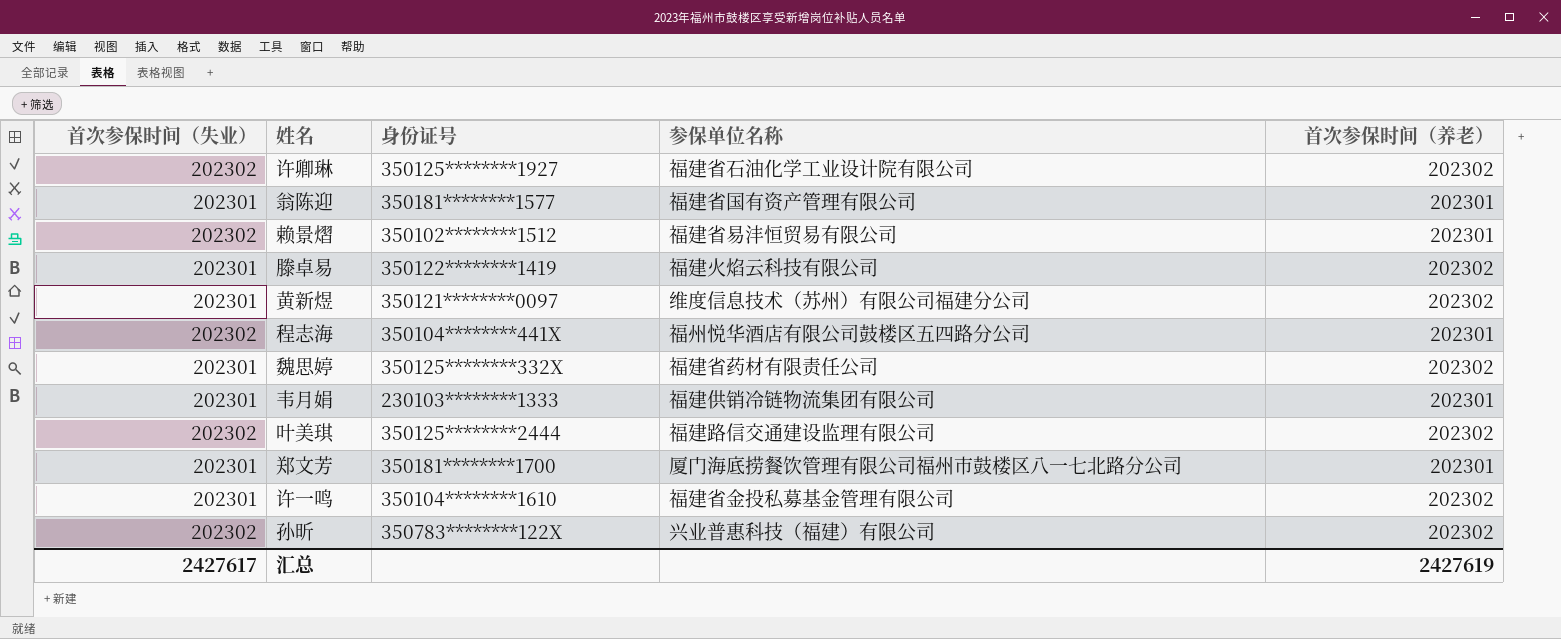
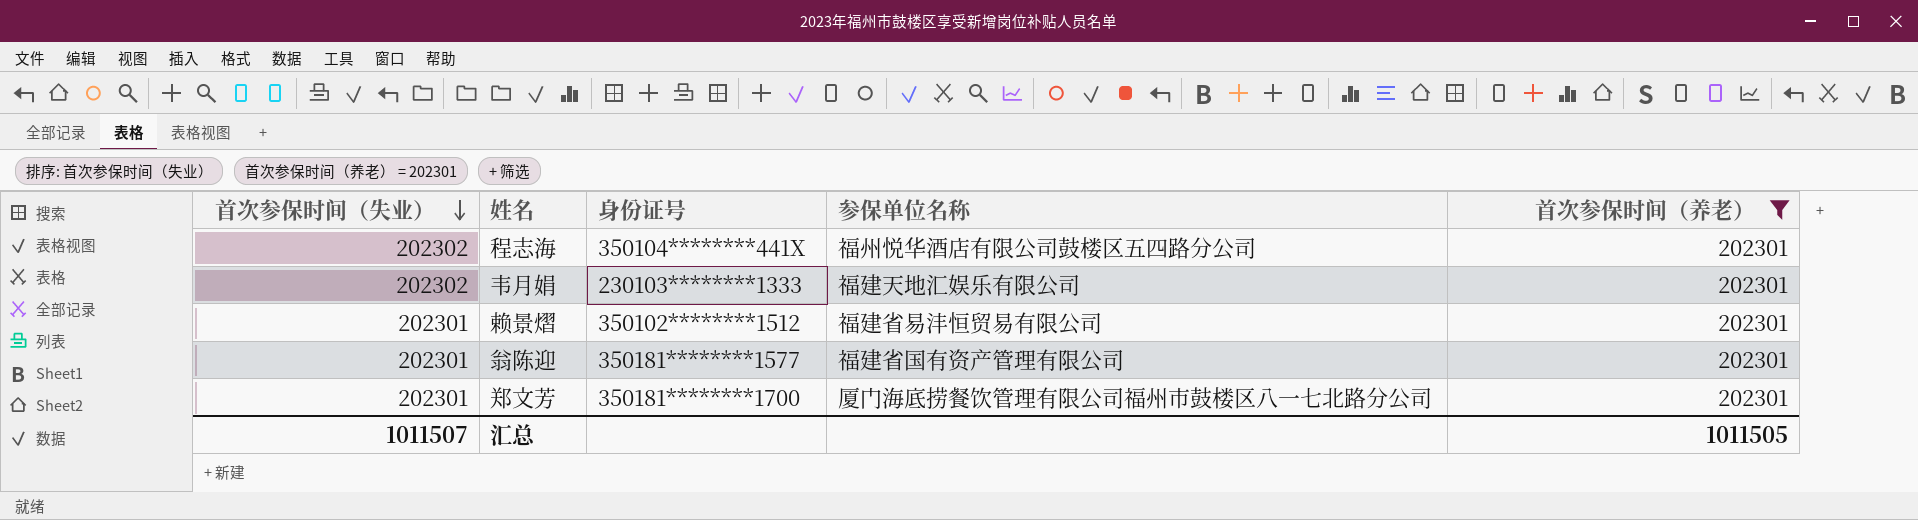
filter: none -> 首次参保时间（养老） = 202301
row order: none -> 首次参保时间（失业） descending
韦月娟 | 首次参保时间（失业）: 202301 -> 202302
韦月娟 | 参保单位名称: 福建供销冷链物流集团有限公司 -> 福建天地汇娱乐有限公司
赖景熠 | 首次参保时间（失业）: 202302 -> 202301
汇总 | 首次参保时间（失业）: 2427617 -> 1011507
汇总 | 首次参保时间（养老）: 2427619 -> 1011505

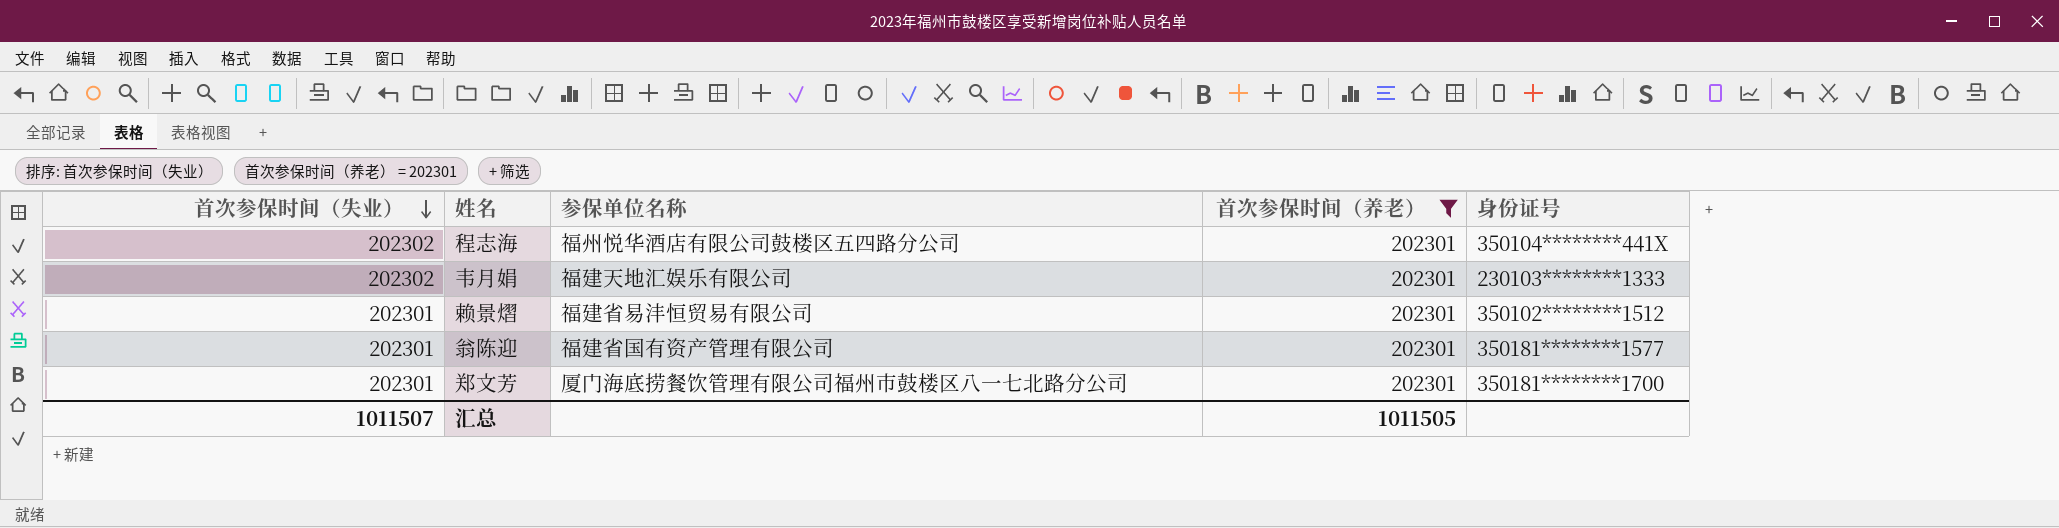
column 身份证号 | position: 3 -> 5

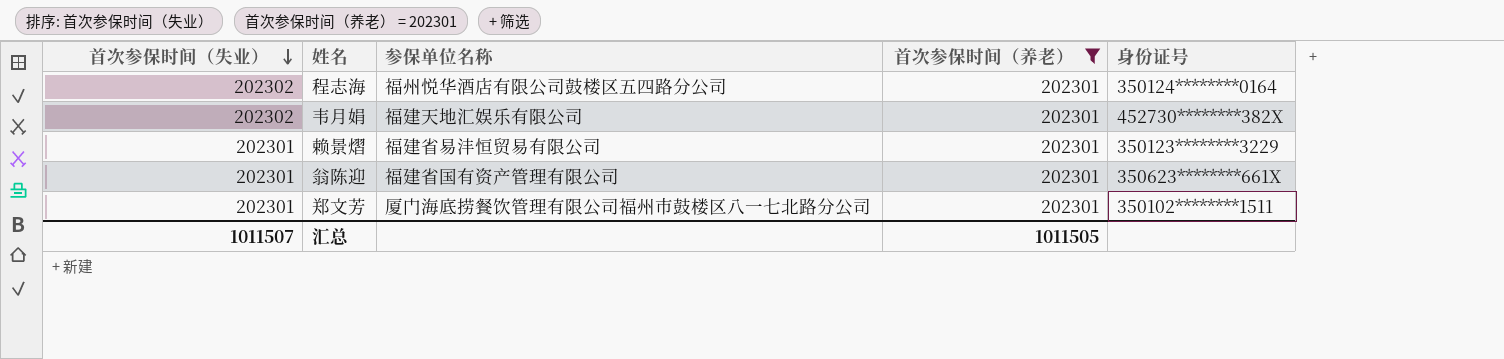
程志海 | 身份证号: 350104********441X -> 350124********0164
韦月娟 | 身份证号: 230103********1333 -> 452730********382X
赖景熠 | 身份证号: 350102********1512 -> 350123********3229
翁陈迎 | 身份证号: 350181********1577 -> 350623********661X
郑文芳 | 身份证号: 350181********1700 -> 350102********1511

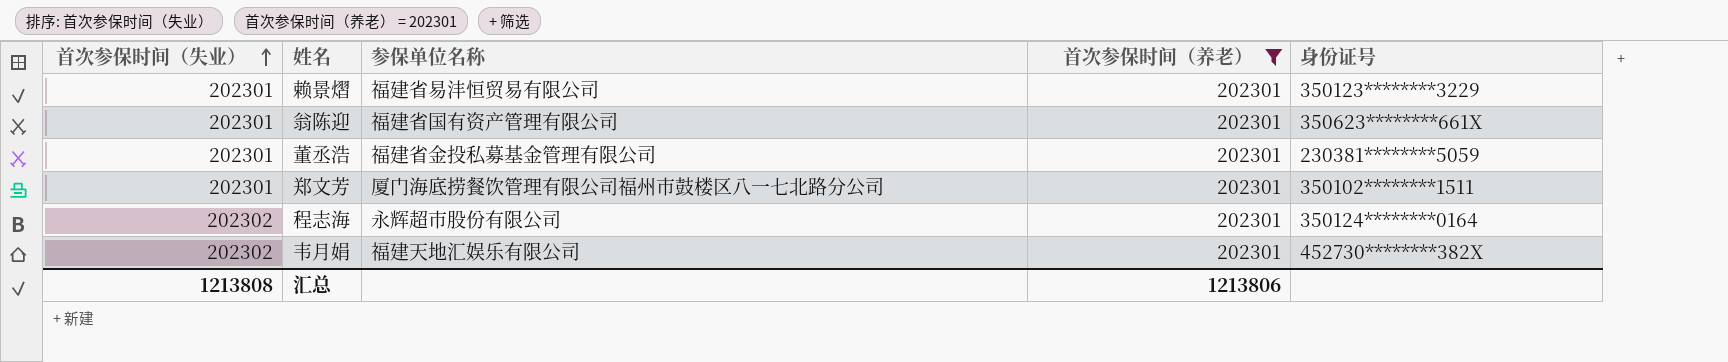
row order: 首次参保时间（失业） descending -> 首次参保时间（失业） ascending
row 董丞浩: none -> 202301 | 福建省金投私募基金管理有限公司 | 202301 | 230381********5059
程志海 | 参保单位名称: 福州悦华酒店有限公司鼓楼区五四路分公司 -> 永辉超市股份有限公司
汇总 | 首次参保时间（失业）: 1011507 -> 1213808
汇总 | 首次参保时间（养老）: 1011505 -> 1213806

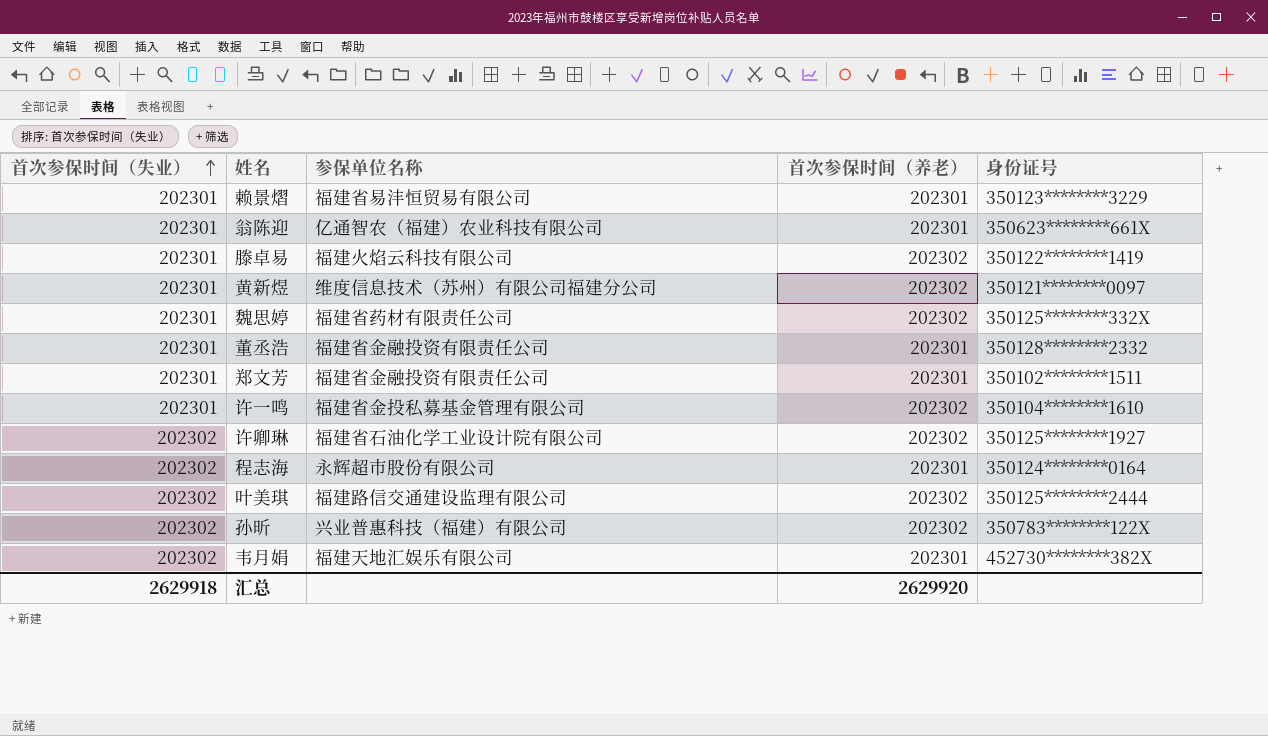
filter: 首次参保时间（养老） = 202301 -> none
翁陈迎 | 参保单位名称: 福建省国有资产管理有限公司 -> 亿通智农（福建）农业科技有限公司
董丞浩 | 参保单位名称: 福建省金投私募基金管理有限公司 -> 福建省金融投资有限责任公司
董丞浩 | 身份证号: 230381********5059 -> 350128********2332
郑文芳 | 参保单位名称: 厦门海底捞餐饮管理有限公司福州市鼓楼区八一七北路分公司 -> 福建省金融投资有限责任公司
汇总 | 首次参保时间（失业）: 1213808 -> 2629918
汇总 | 首次参保时间（养老）: 1213806 -> 2629920

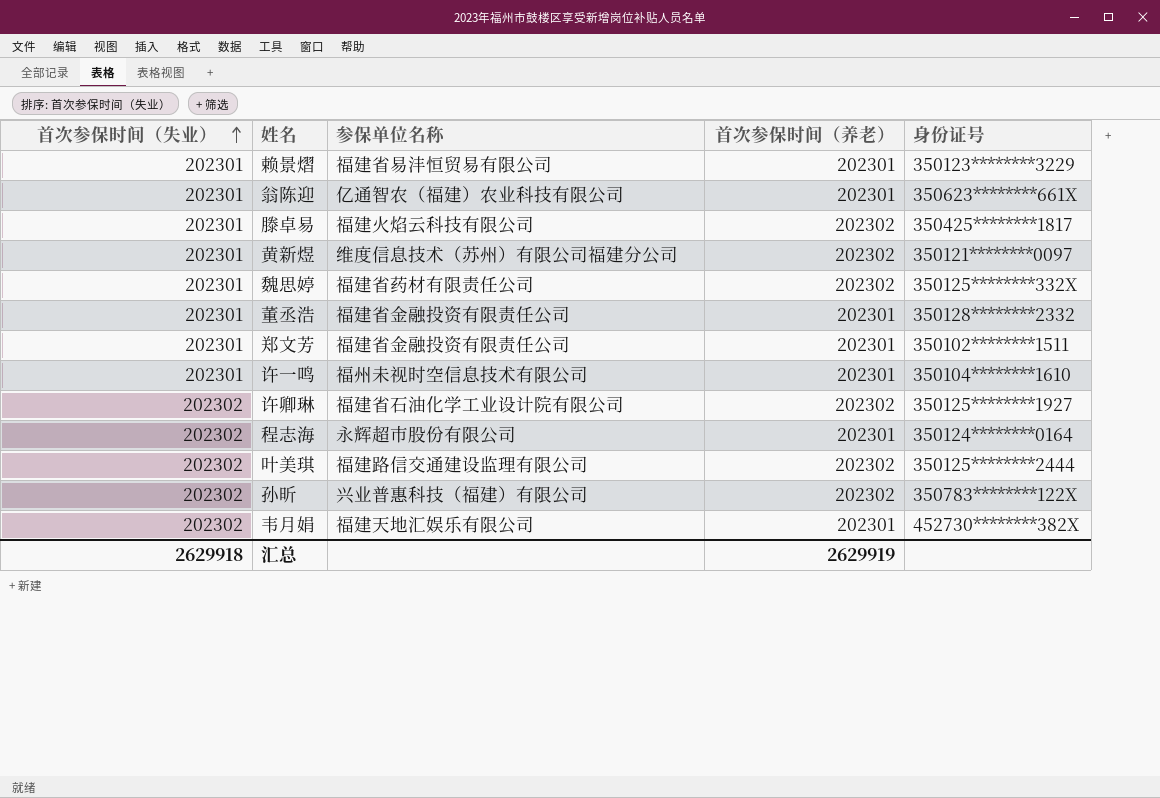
滕卓易 | 身份证号: 350122********1419 -> 350425********1817
许一鸣 | 参保单位名称: 福建省金投私募基金管理有限公司 -> 福州未视时空信息技术有限公司
许一鸣 | 首次参保时间（养老）: 202302 -> 202301
汇总 | 首次参保时间（养老）: 2629920 -> 2629919

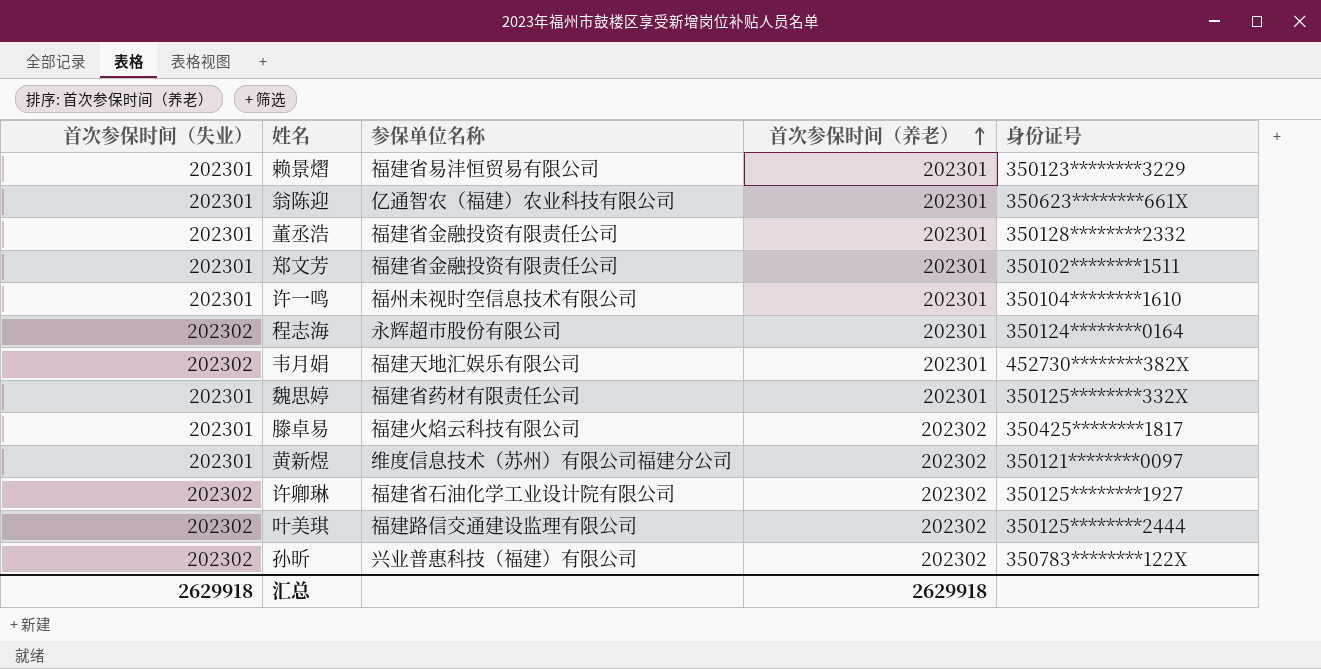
row order: 首次参保时间（失业） ascending -> 首次参保时间（养老） ascending
魏思婷 | 首次参保时间（养老）: 202302 -> 202301
汇总 | 首次参保时间（养老）: 2629919 -> 2629918

